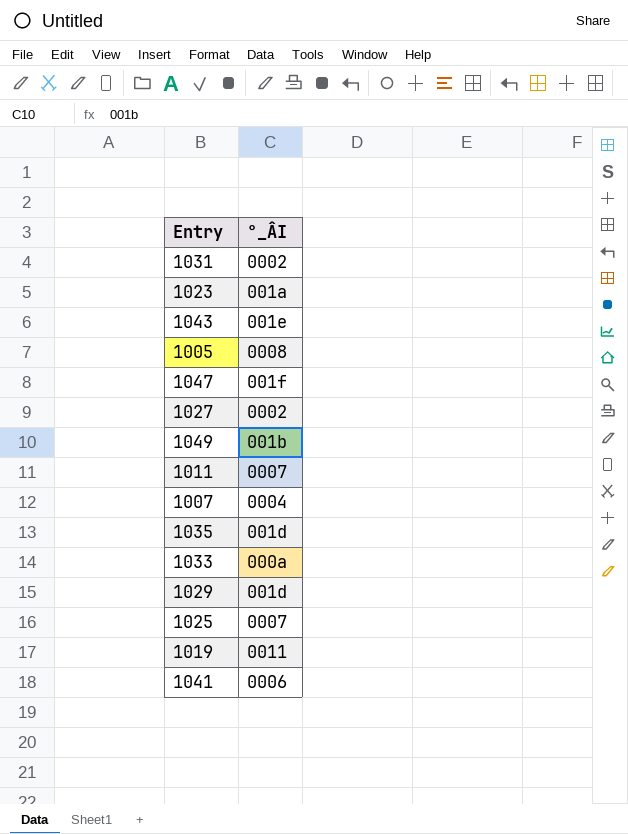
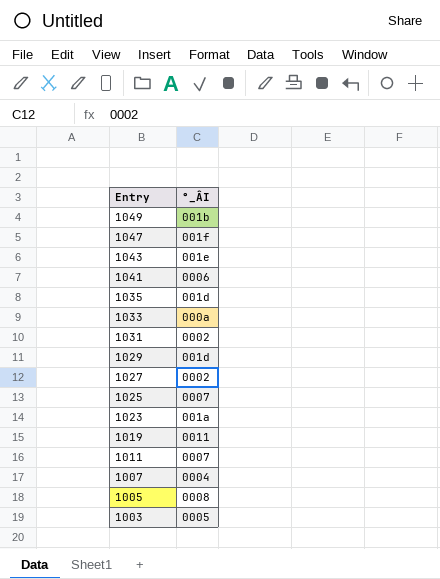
row order: none -> Entry descending
row 1003: none -> 0005

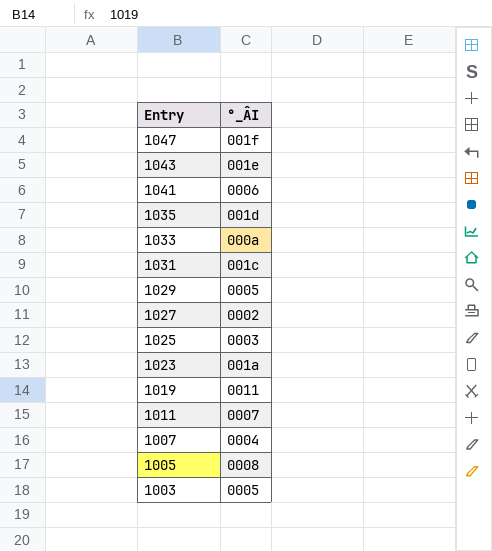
row 1049: 001b -> none
1031 | °_ÂI: 0002 -> 001c
1029 | °_ÂI: 001d -> 0005
1025 | °_ÂI: 0007 -> 0003

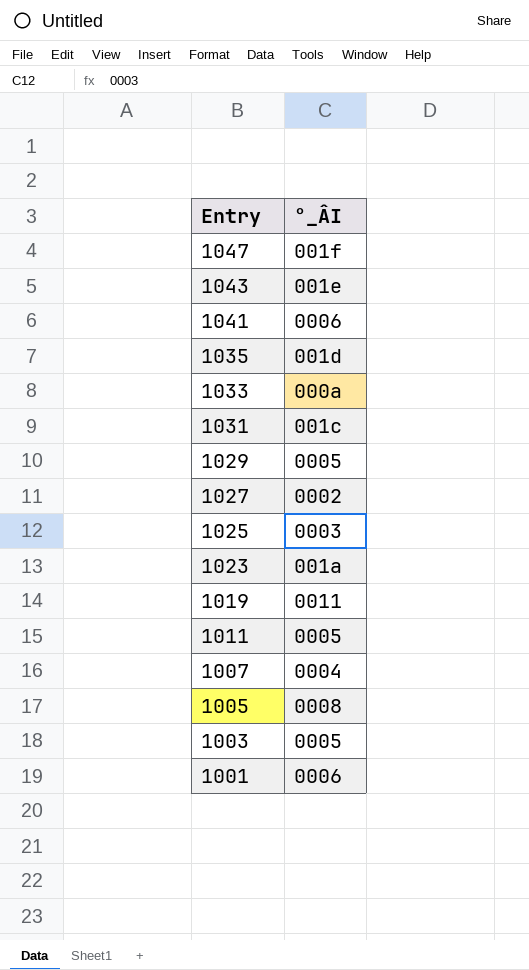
1011 | °_ÂI: 0007 -> 0005
row 1001: none -> 0006

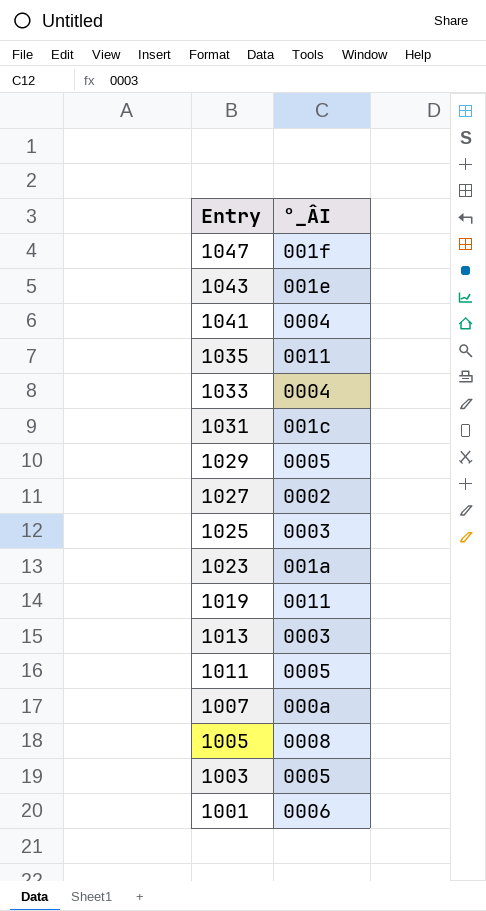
1041 | °_ÂI: 0006 -> 0004
1035 | °_ÂI: 001d -> 0011
1033 | °_ÂI: 000a -> 0004
row 1013: none -> 0003
1007 | °_ÂI: 0004 -> 000a

